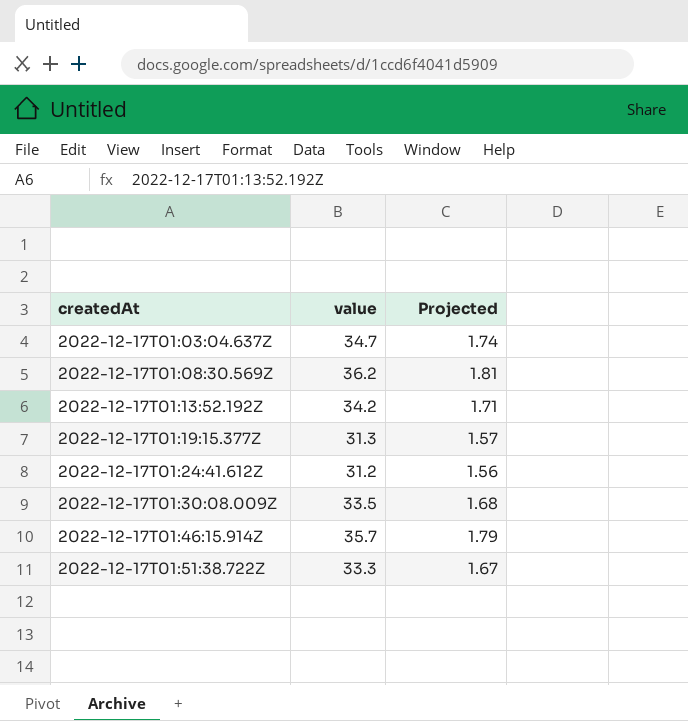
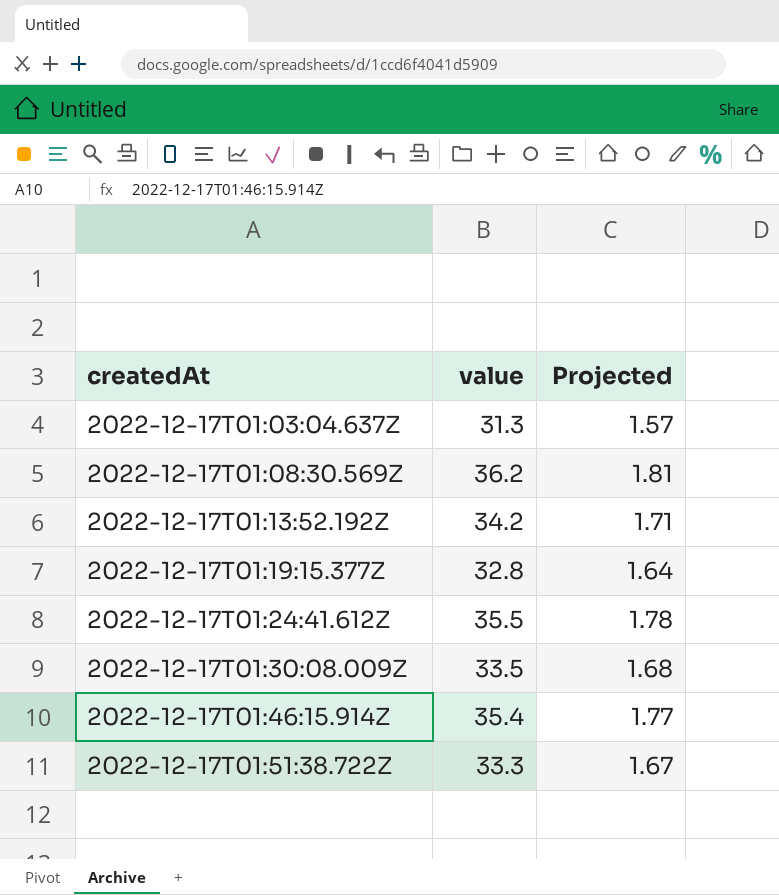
2022-12-17T01:03:04.637Z | value: 34.7 -> 31.3
2022-12-17T01:03:04.637Z | Projected: 1.74 -> 1.57
2022-12-17T01:19:15.377Z | value: 31.3 -> 32.8
2022-12-17T01:19:15.377Z | Projected: 1.57 -> 1.64
2022-12-17T01:24:41.612Z | value: 31.2 -> 35.5
2022-12-17T01:24:41.612Z | Projected: 1.56 -> 1.78
2022-12-17T01:46:15.914Z | value: 35.7 -> 35.4
2022-12-17T01:46:15.914Z | Projected: 1.79 -> 1.77

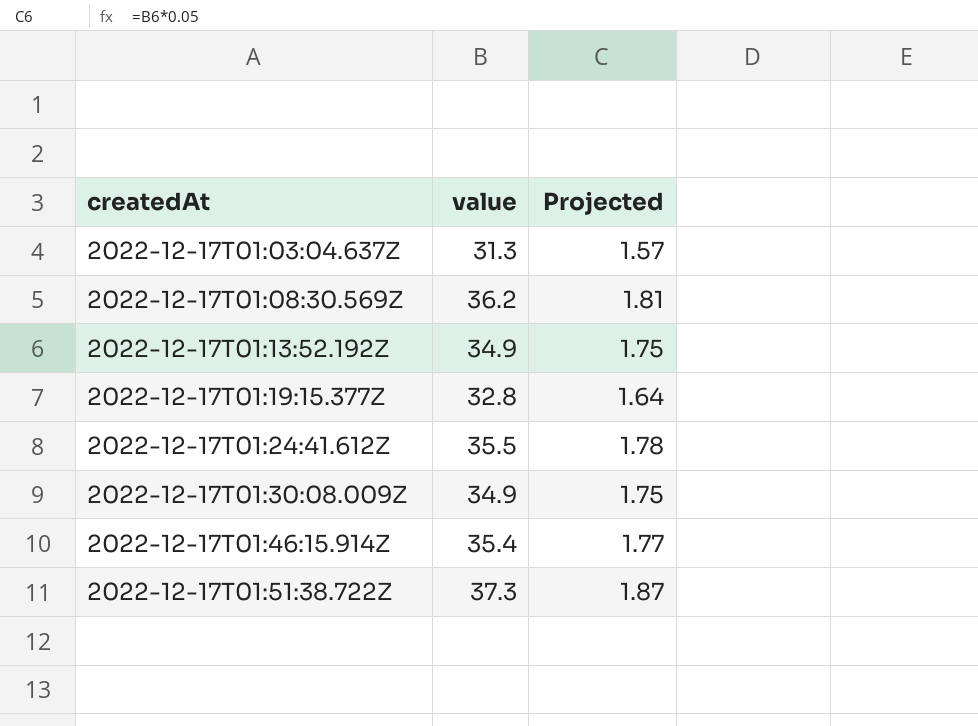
2022-12-17T01:13:52.192Z | value: 34.2 -> 34.9
2022-12-17T01:13:52.192Z | Projected: 1.71 -> 1.75
2022-12-17T01:30:08.009Z | value: 33.5 -> 34.9
2022-12-17T01:30:08.009Z | Projected: 1.68 -> 1.75
2022-12-17T01:51:38.722Z | value: 33.3 -> 37.3
2022-12-17T01:51:38.722Z | Projected: 1.67 -> 1.87

